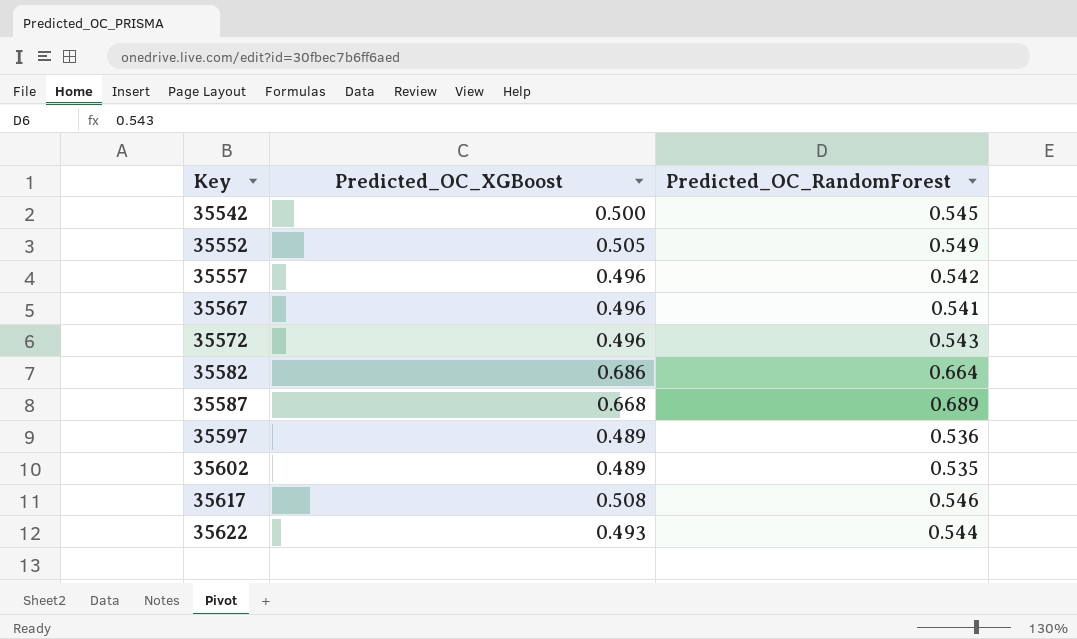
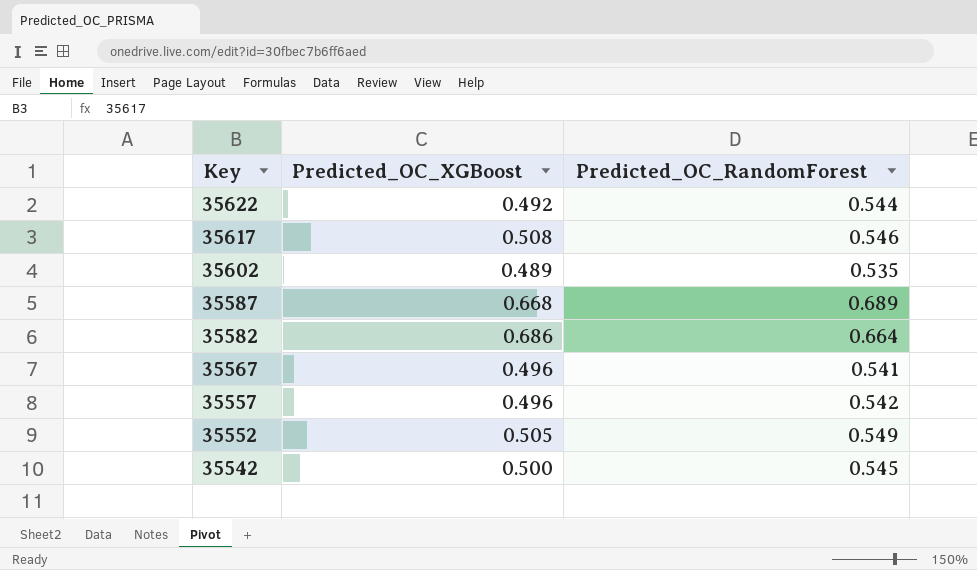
row order: Key ascending -> Key descending
row 35572: 0.496 | 0.543 -> none
row 35597: 0.489 | 0.536 -> none
35622 | Predicted_OC_XGBoost: 0.493 -> 0.492

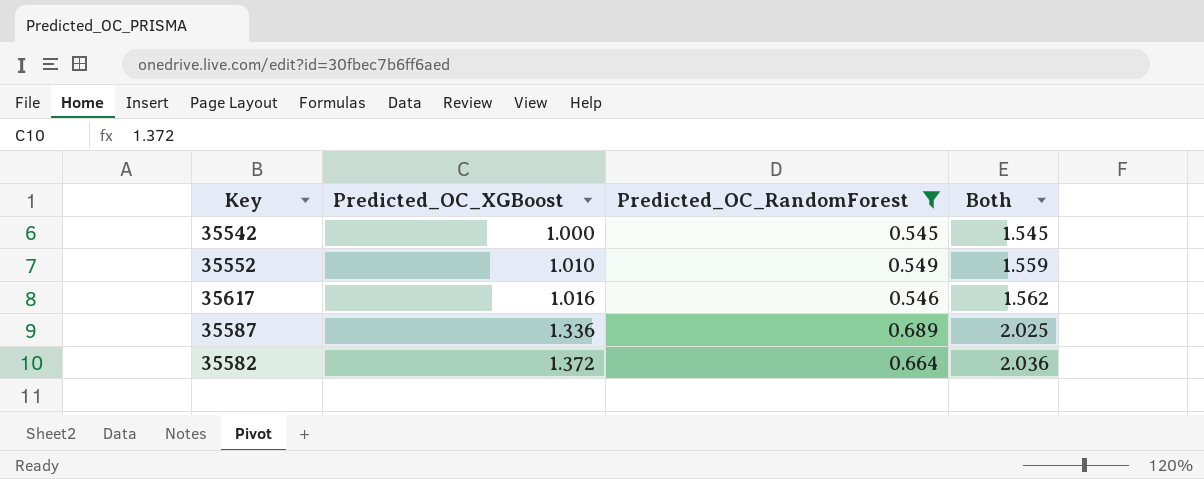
filter: none -> Predicted_OC_RandomForest >= 0.545
row order: Key descending -> Predicted_OC_XGBoost ascending
column Both | formula: none -> [Predicted_OC_XGBoost] + [Predicted_OC_RandomForest]
35542 | Predicted_OC_XGBoost: 0.500 -> 1.000
35552 | Predicted_OC_XGBoost: 0.505 -> 1.010
35617 | Predicted_OC_XGBoost: 0.508 -> 1.016
35587 | Predicted_OC_XGBoost: 0.668 -> 1.336
35582 | Predicted_OC_XGBoost: 0.686 -> 1.372

